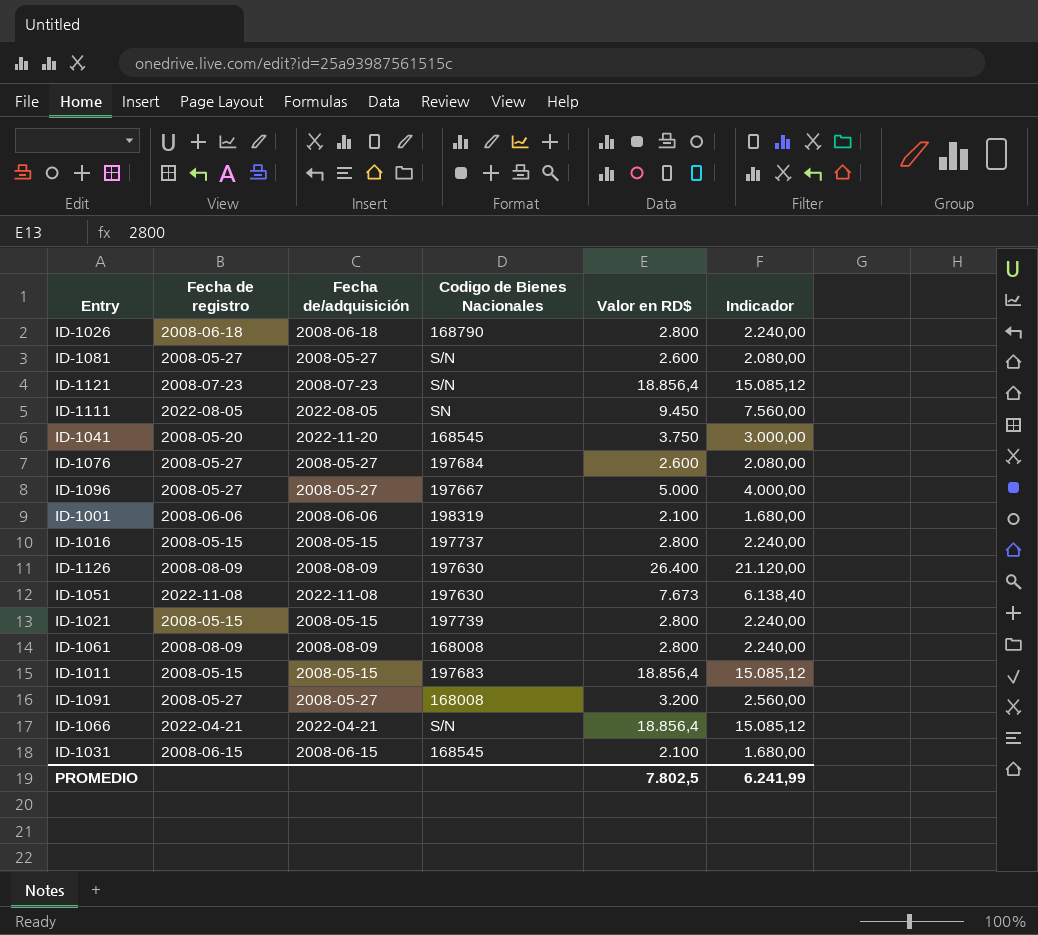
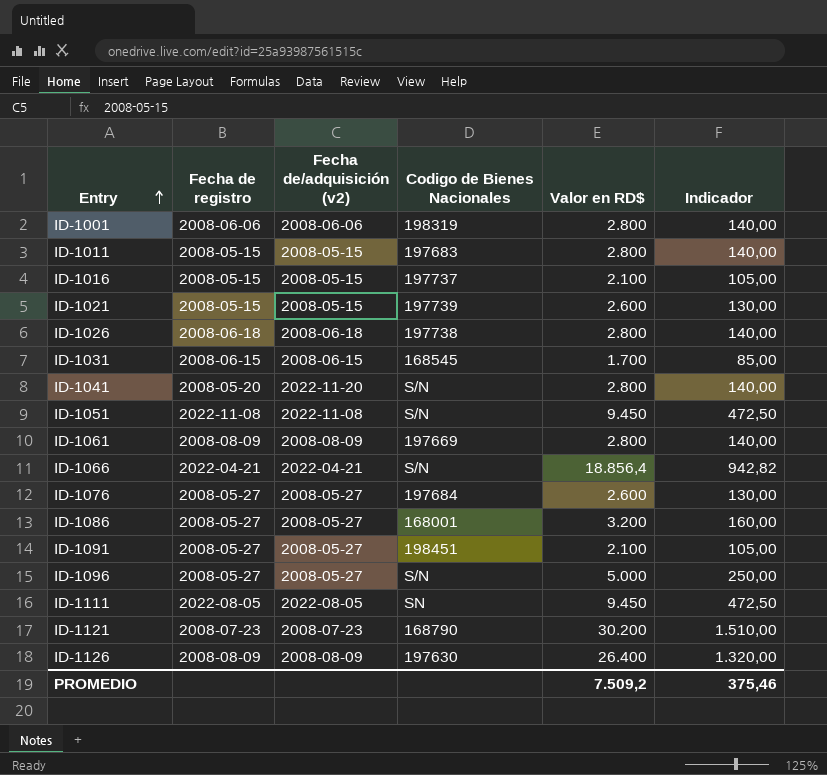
row order: none -> Entry ascending
column name: Fecha de/adquisición -> Fecha de/adquisición (v2)
column Indicador | formula: [Valor en RD$] * 0,8 -> [Valor en RD$] * 0,05
row ID-1081: 2008-05-27 | 2008-05-27 | S/N | 2.600 | 2.080,00 -> none
ID-1001 | Valor en RD$: 2.100 -> 2.800
ID-1011 | Valor en RD$: 18.856,4 -> 2.800
ID-1016 | Valor en RD$: 2.800 -> 2.100
ID-1021 | Valor en RD$: 2.800 -> 2.600
ID-1026 | Codigo de Bienes Nacionales: 168790 -> 197738
ID-1031 | Valor en RD$: 2.100 -> 1.700
ID-1041 | Codigo de Bienes Nacionales: 168545 -> S/N
ID-1041 | Valor en RD$: 3.750 -> 2.800
ID-1051 | Codigo de Bienes Nacionales: 197630 -> S/N
ID-1051 | Valor en RD$: 7.673 -> 9.450
ID-1061 | Codigo de Bienes Nacionales: 168008 -> 197669
row ID-1086: none -> 2008-05-27 | 2008-05-27 | 168001 | 3.200 | 160,00
ID-1091 | Codigo de Bienes Nacionales: 168008 -> 198451
ID-1091 | Valor en RD$: 3.200 -> 2.100
ID-1096 | Codigo de Bienes Nacionales: 197667 -> S/N
ID-1121 | Codigo de Bienes Nacionales: S/N -> 168790
ID-1121 | Valor en RD$: 18.856,4 -> 30.200
PROMEDIO | Valor en RD$: 7.802,5 -> 7.509,2
PROMEDIO | Indicador: 6.241,99 -> 375,46

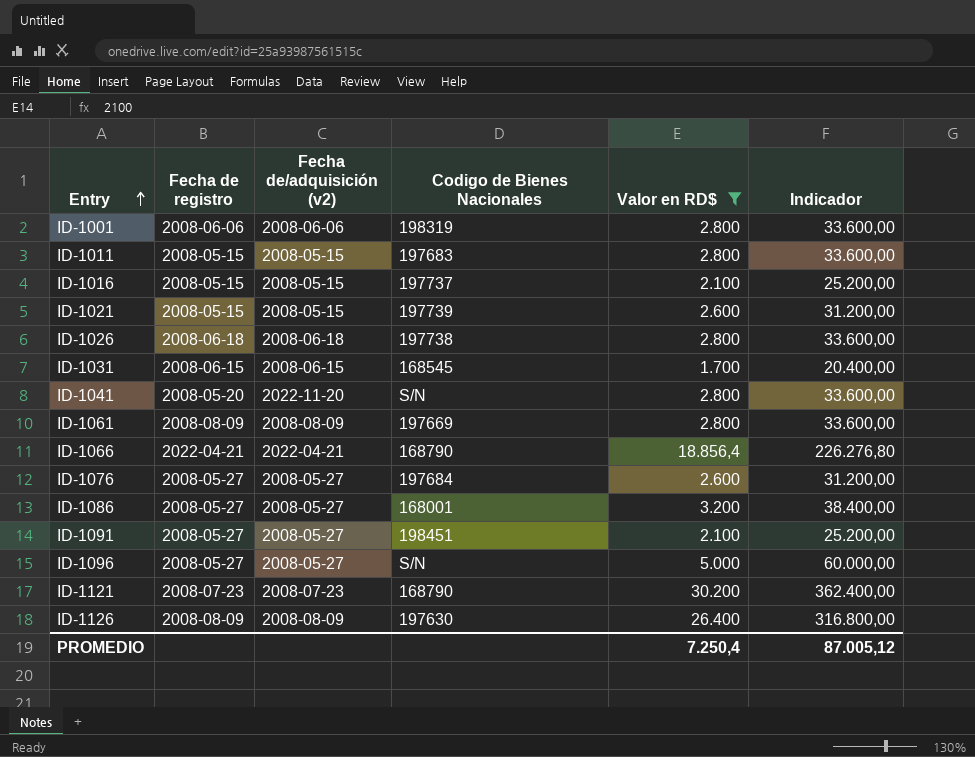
filter: none -> Valor en RD$ != 9.450
column Indicador | formula: [Valor en RD$] * 0,05 -> [Valor en RD$] * 12
ID-1066 | Codigo de Bienes Nacionales: S/N -> 168790
PROMEDIO | Valor en RD$: 7.509,2 -> 7.250,4
PROMEDIO | Indicador: 375,46 -> 87.005,12

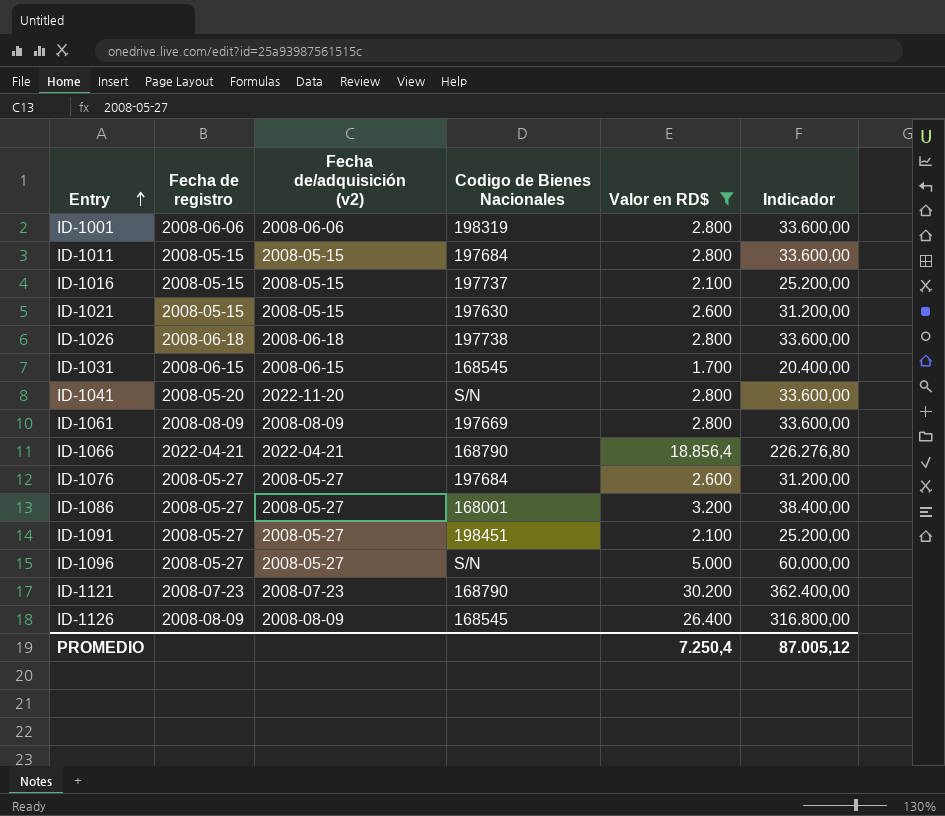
ID-1011 | Codigo de Bienes Nacionales: 197683 -> 197684
ID-1021 | Codigo de Bienes Nacionales: 197739 -> 197630
ID-1126 | Codigo de Bienes Nacionales: 197630 -> 168545

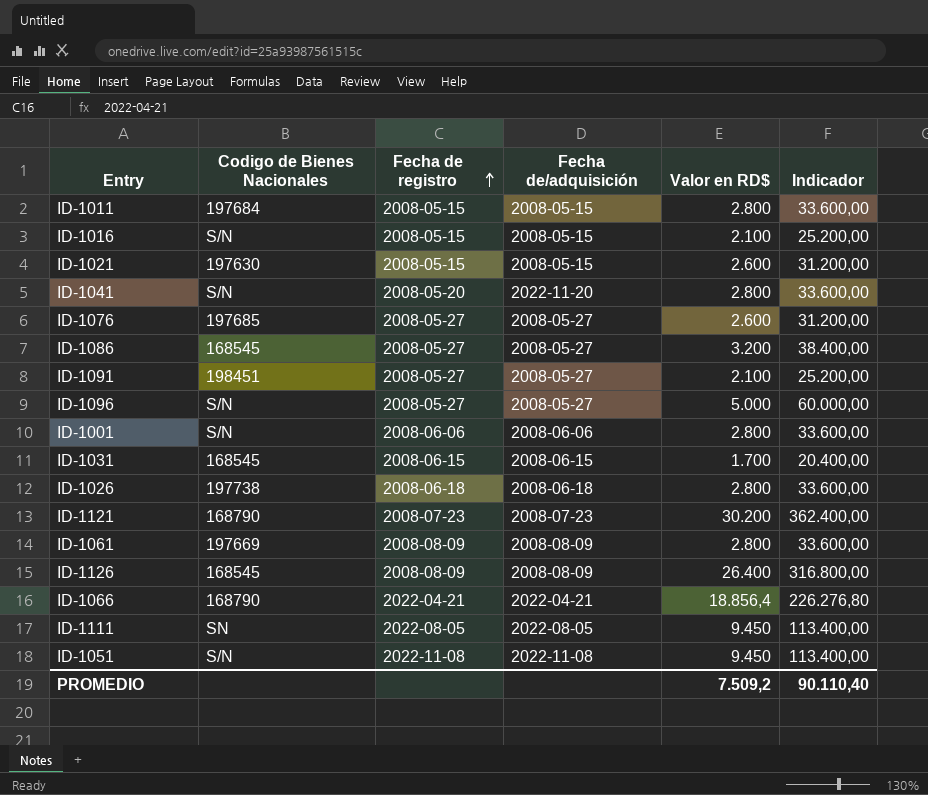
filter: Valor en RD$ != 9.450 -> none
row order: Entry ascending -> Fecha de registro ascending
column Codigo de Bienes Nacionales | position: 4 -> 2
column name: Fecha de/adquisición (v2) -> Fecha de/adquisición
ID-1016 | Codigo de Bienes Nacionales: 197737 -> S/N
ID-1076 | Codigo de Bienes Nacionales: 197684 -> 197685
ID-1086 | Codigo de Bienes Nacionales: 168001 -> 168545
ID-1001 | Codigo de Bienes Nacionales: 198319 -> S/N
PROMEDIO | Valor en RD$: 7.250,4 -> 7.509,2
PROMEDIO | Indicador: 87.005,12 -> 90.110,40

